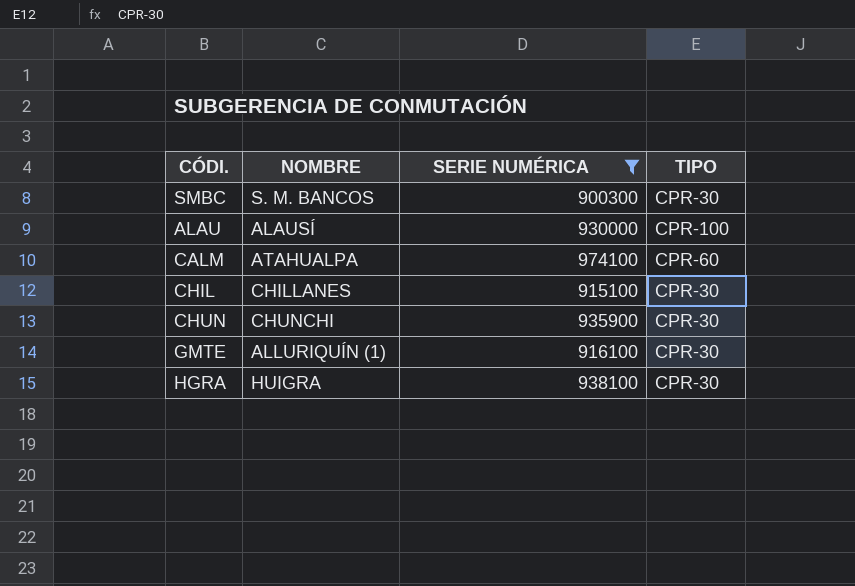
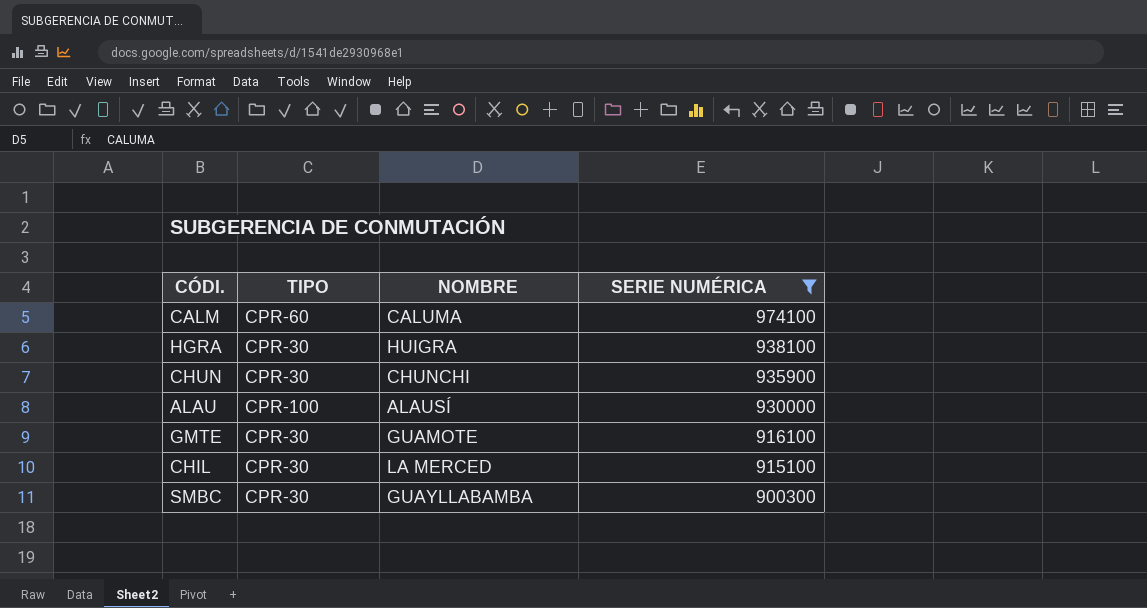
row order: none -> SERIE NUMÉRICA descending
column TIPO | position: 4 -> 2
CALM | NOMBRE: ATAHUALPA -> CALUMA
GMTE | NOMBRE: ALLURIQUÍN (1) -> GUAMOTE
CHIL | NOMBRE: CHILLANES -> LA MERCED
SMBC | NOMBRE: S. M. BANCOS -> GUAYLLABAMBA

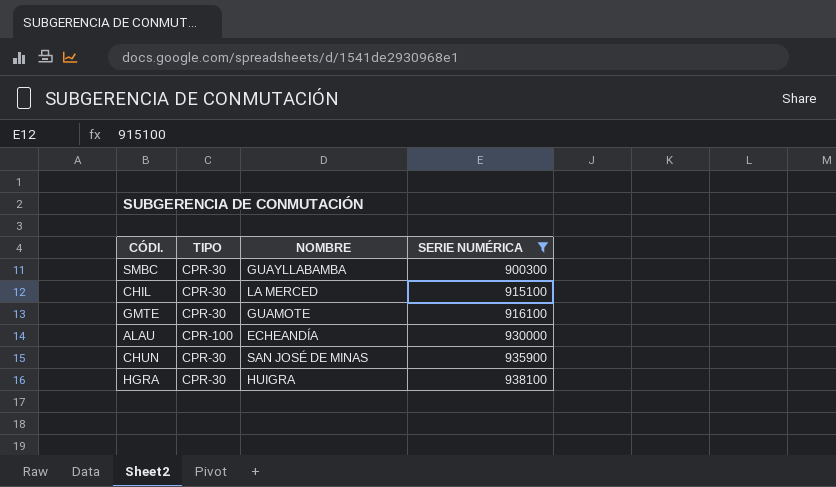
row order: SERIE NUMÉRICA descending -> SERIE NUMÉRICA ascending
row CALM: CPR-60 | CALUMA | 974100 -> none
ALAU | NOMBRE: ALAUSÍ -> ECHEANDÍA
CHUN | NOMBRE: CHUNCHI -> SAN JOSÉ DE MINAS

